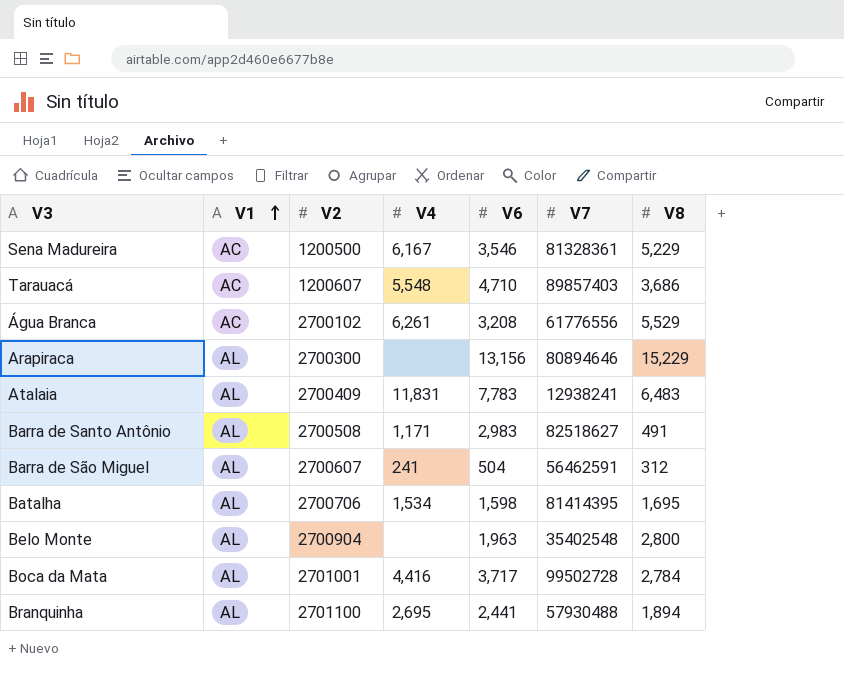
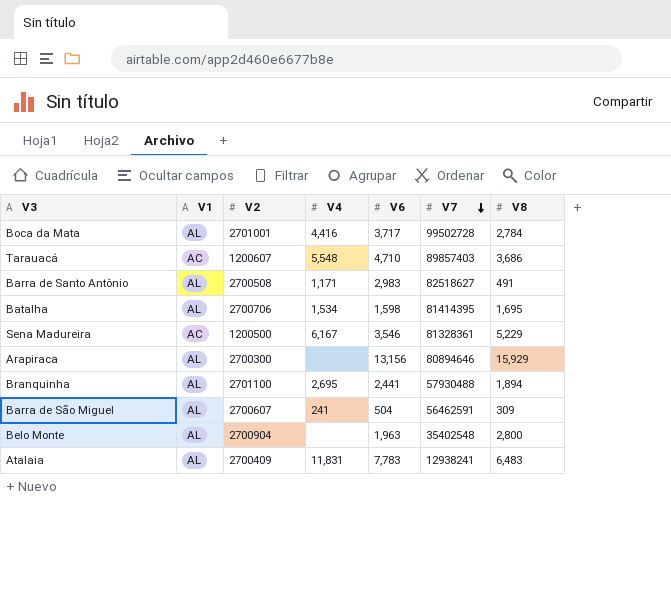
row order: V1 ascending -> V7 descending
row Água Branca: AC | 2700102 | 6,261 | 3,208 | 61776556 | 5,529 -> none
Arapiraca | V8: 15,229 -> 15,929
Barra de São Miguel | V8: 312 -> 309

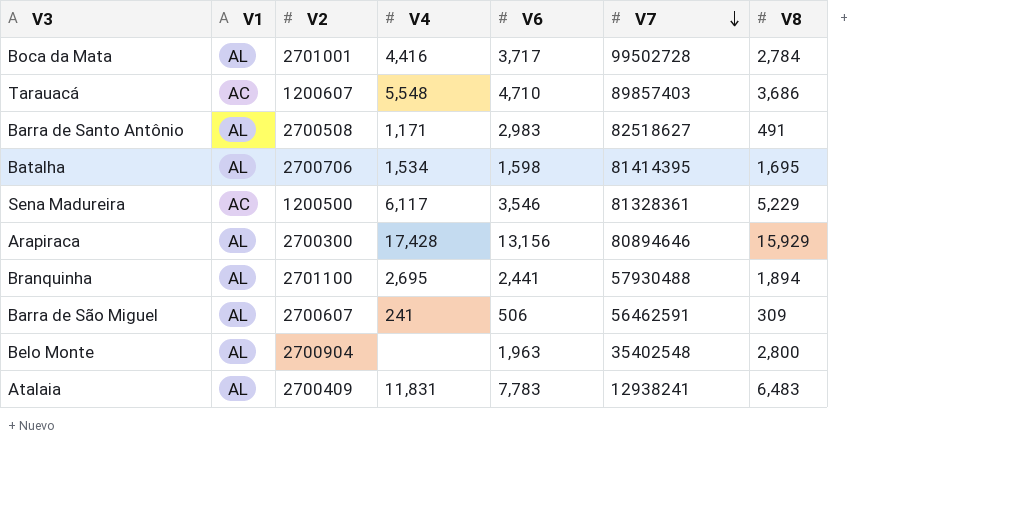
Sena Madureira | V4: 6,167 -> 6,117
Arapiraca | V4: none -> 17,428
Barra de São Miguel | V6: 504 -> 506

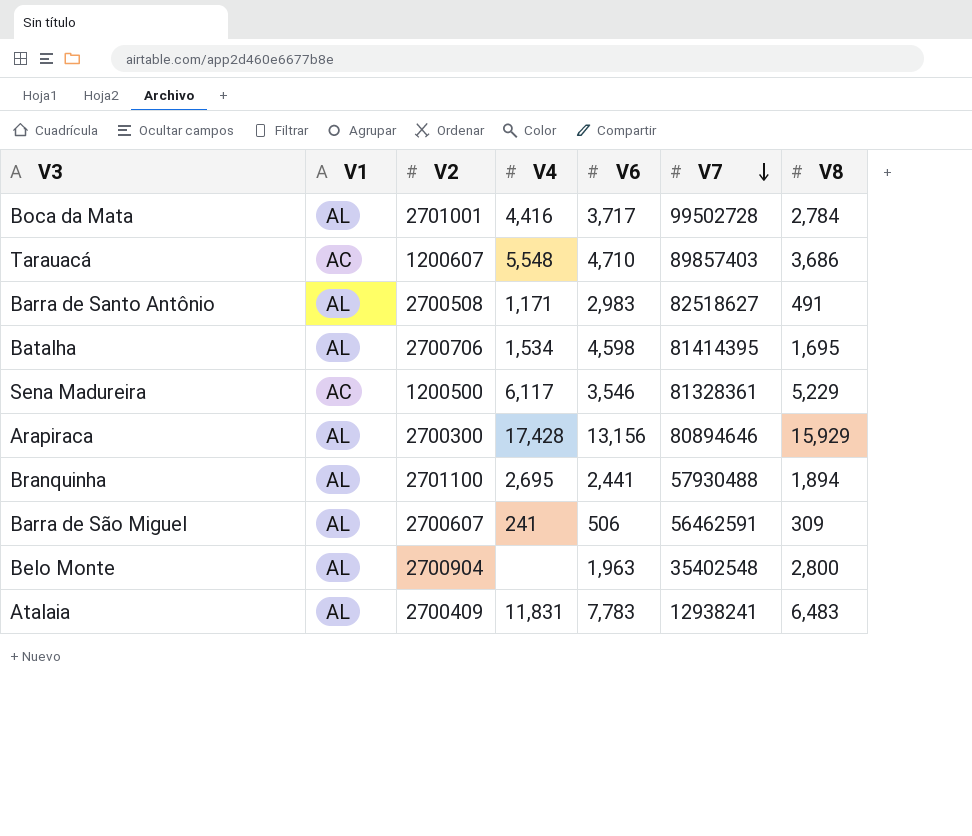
Batalha | V6: 1,598 -> 4,598

